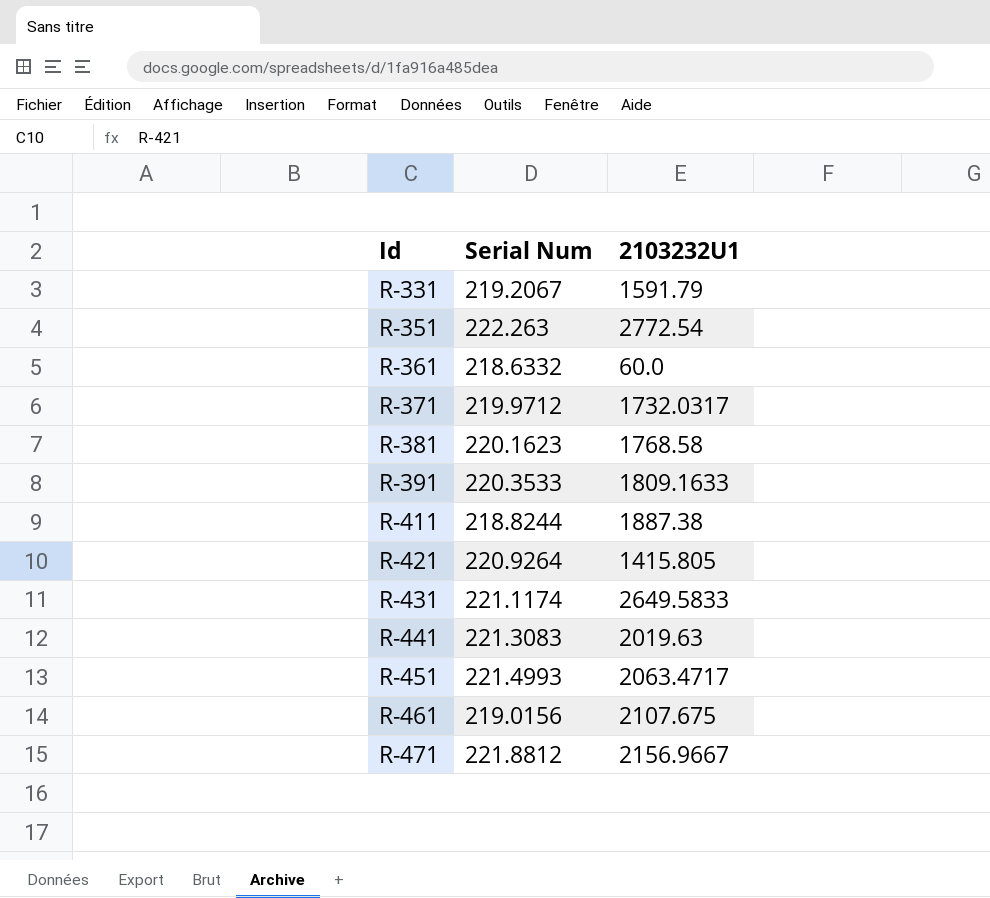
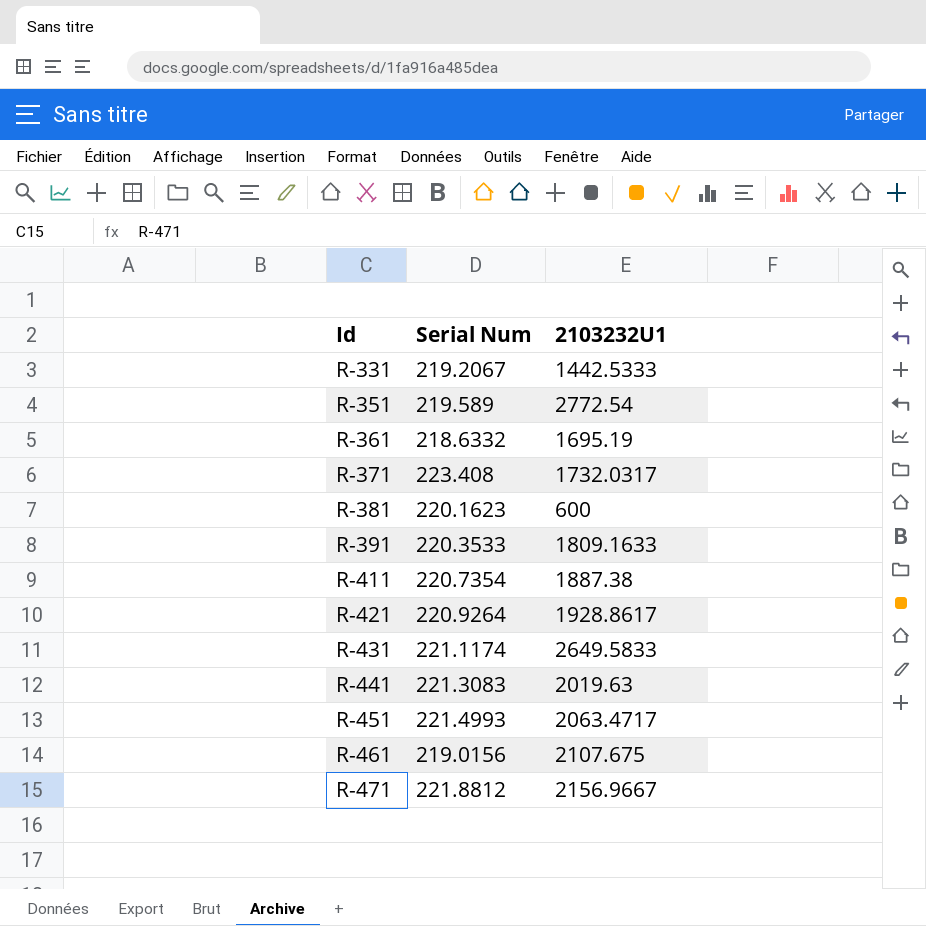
R-331 | 2103232U1: 1591.79 -> 1442.5333
R-351 | Serial Num: 222.263 -> 219.589
R-361 | 2103232U1: 60.0 -> 1695.19
R-371 | Serial Num: 219.9712 -> 223.408
R-381 | 2103232U1: 1768.58 -> 600
R-411 | Serial Num: 218.8244 -> 220.7354
R-421 | 2103232U1: 1415.805 -> 1928.8617

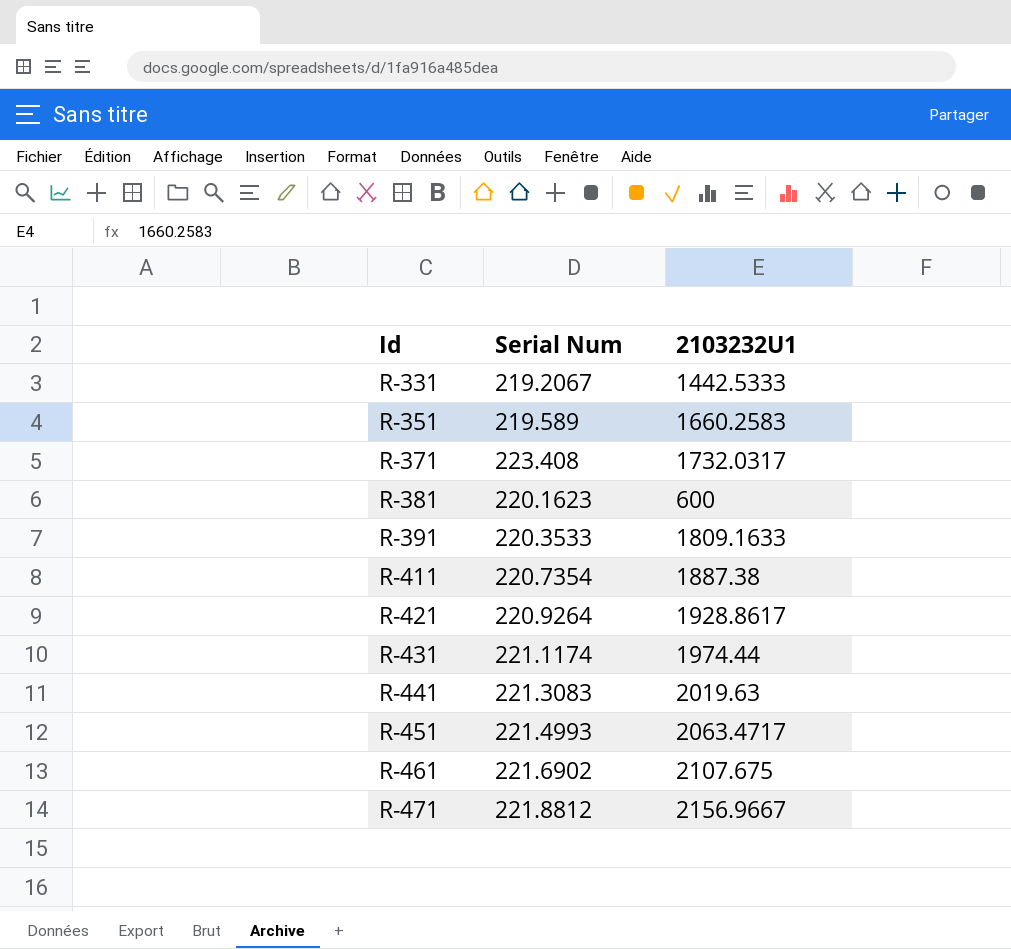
row R-361: 218.6332 | 1695.19 -> none
R-351 | 2103232U1: 2772.54 -> 1660.2583
R-431 | 2103232U1: 2649.5833 -> 1974.44
R-461 | Serial Num: 219.0156 -> 221.6902

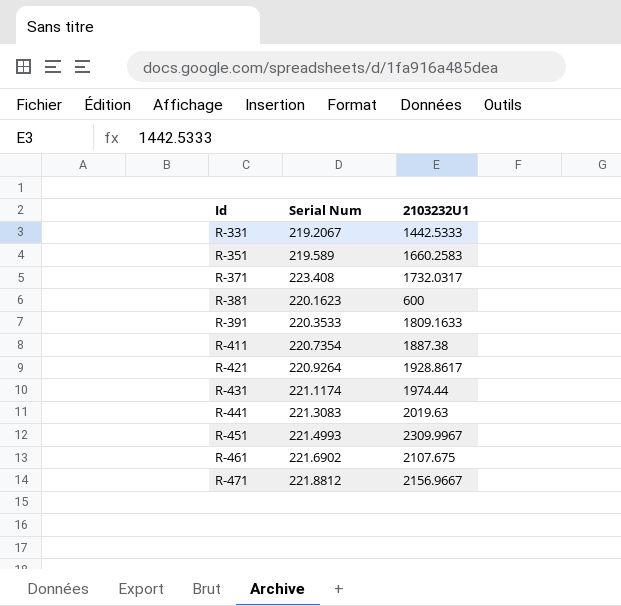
R-451 | 2103232U1: 2063.4717 -> 2309.9967

